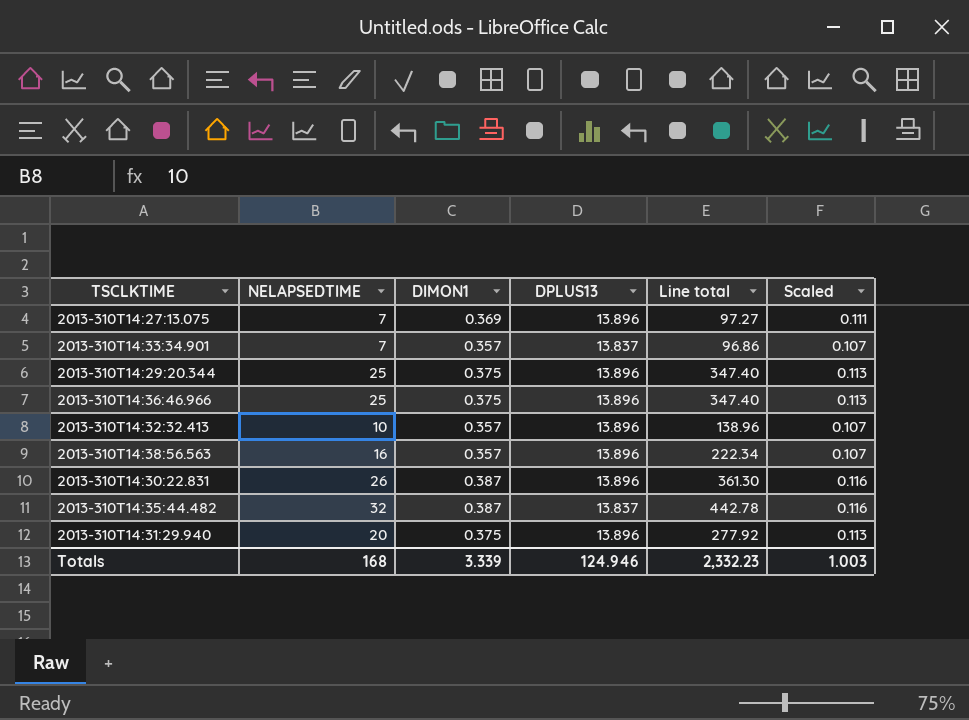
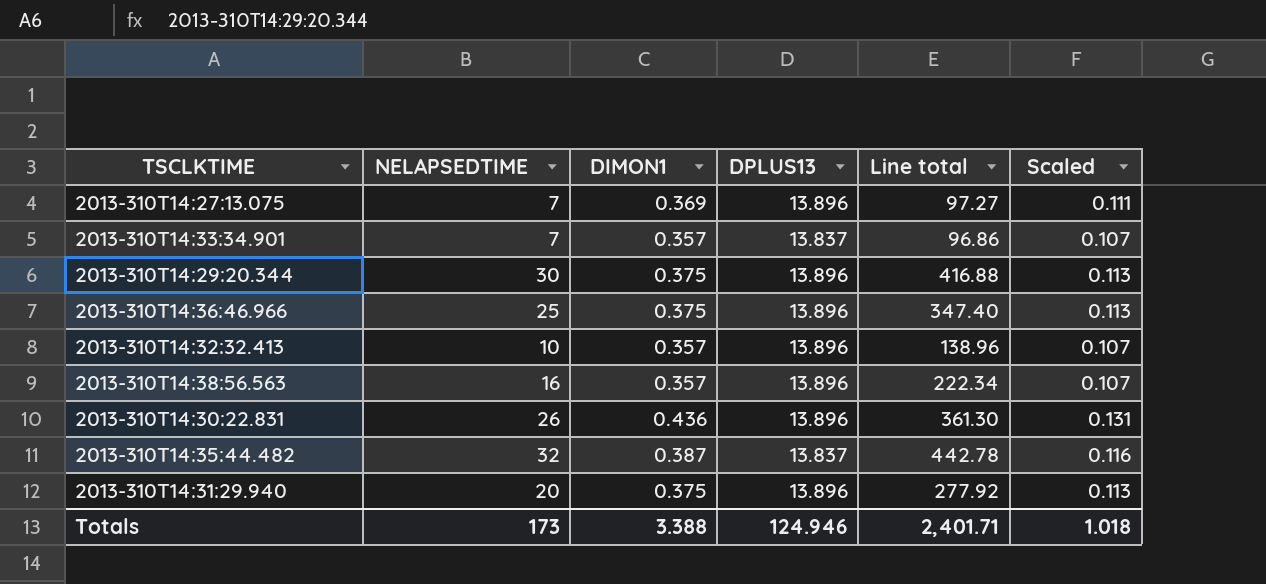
2013-310T14:29:20.344 | NELAPSEDTIME: 25 -> 30
2013-310T14:29:20.344 | Line total: 347.40 -> 416.88
2013-310T14:30:22.831 | DIMON1: 0.387 -> 0.436
2013-310T14:30:22.831 | Scaled: 0.116 -> 0.131
Totals | NELAPSEDTIME: 168 -> 173
Totals | DIMON1: 3.339 -> 3.388
Totals | Line total: 2,332.23 -> 2,401.71
Totals | Scaled: 1.003 -> 1.018

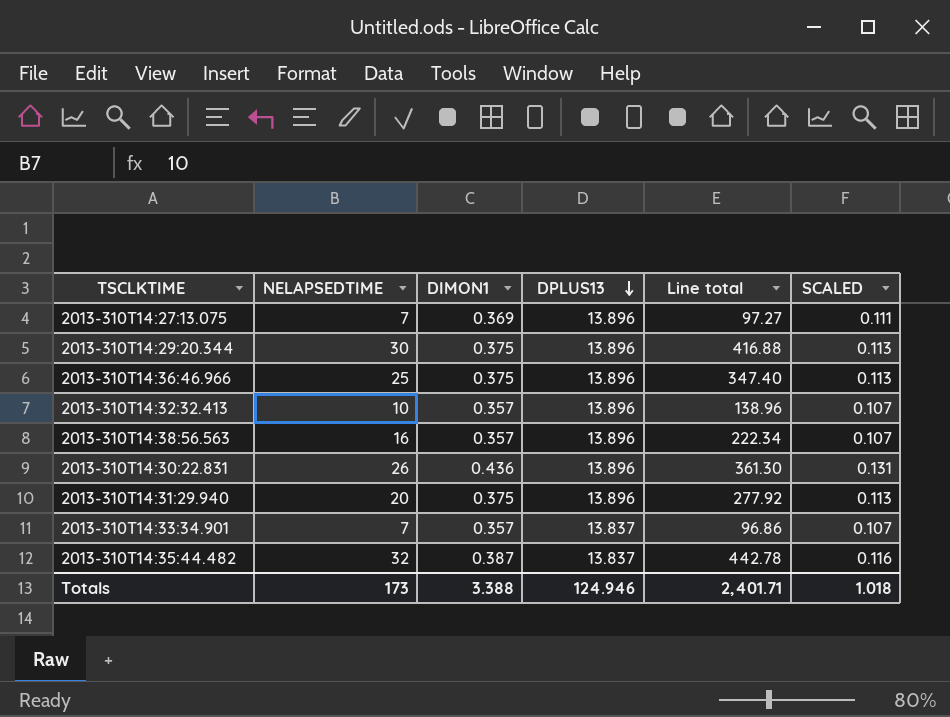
row order: none -> DPLUS13 descending
column name: Scaled -> SCALED

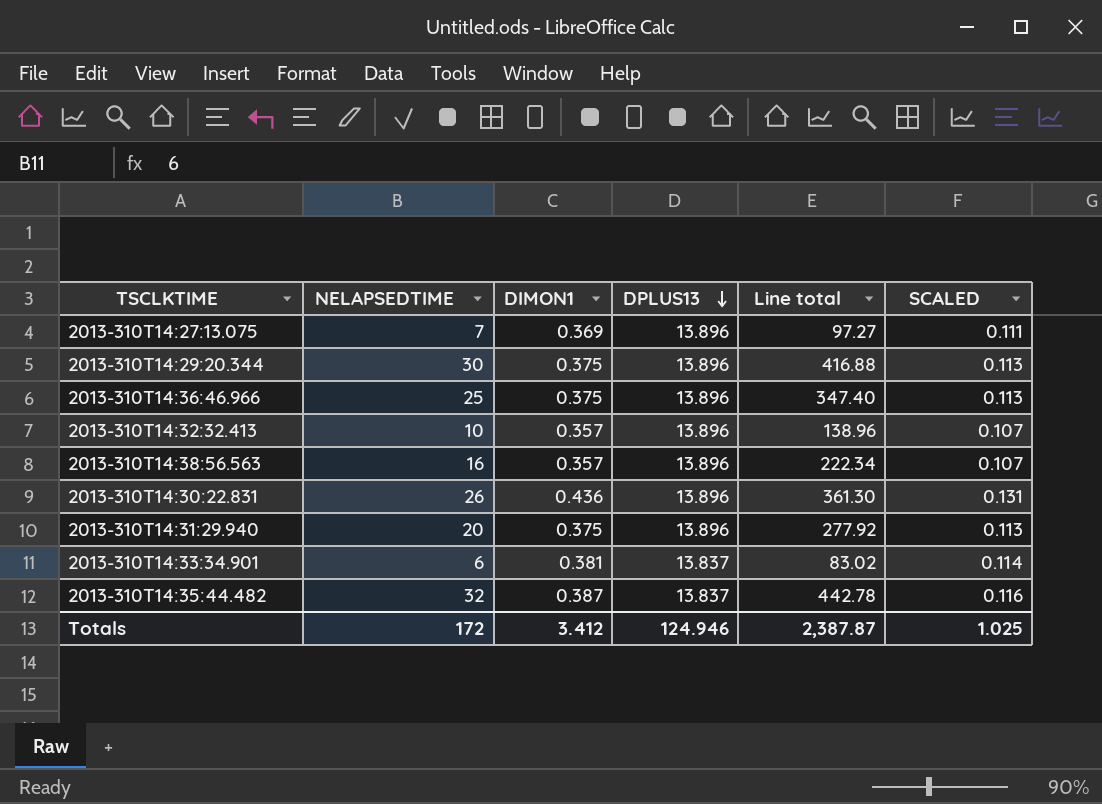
2013-310T14:33:34.901 | NELAPSEDTIME: 7 -> 6
2013-310T14:33:34.901 | DIMON1: 0.357 -> 0.381
2013-310T14:33:34.901 | Line total: 96.86 -> 83.02
2013-310T14:33:34.901 | SCALED: 0.107 -> 0.114
Totals | NELAPSEDTIME: 173 -> 172
Totals | DIMON1: 3.388 -> 3.412
Totals | Line total: 2,401.71 -> 2,387.87
Totals | SCALED: 1.018 -> 1.025

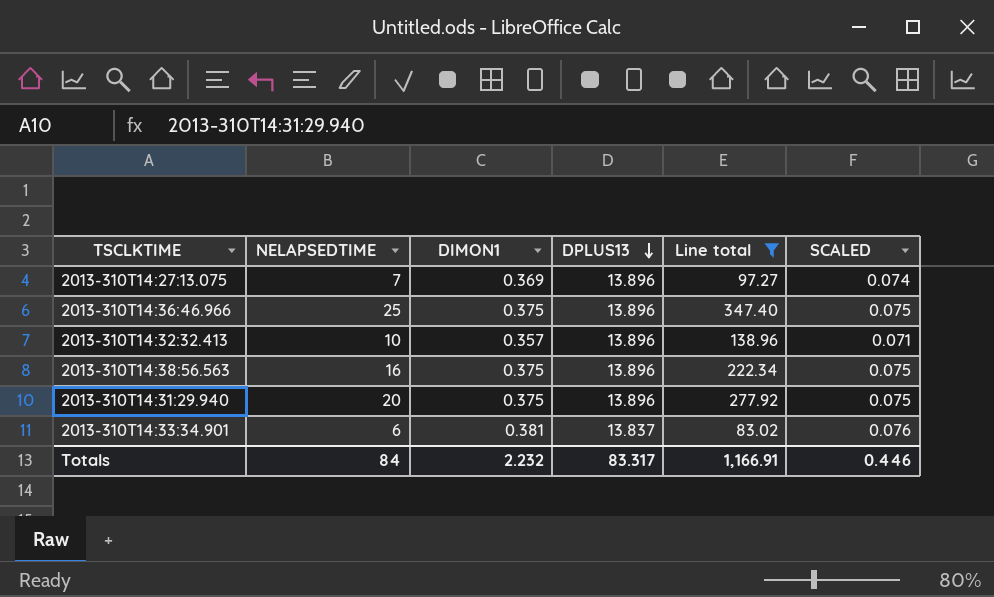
filter: none -> Line total <= 347.40
column SCALED | formula: [DIMON1] * 0.3 -> [DIMON1] * 0.2
2013-310T14:38:56.563 | DIMON1: 0.357 -> 0.375
Totals | NELAPSEDTIME: 172 -> 84
Totals | DIMON1: 3.412 -> 2.232
Totals | DPLUS13: 124.946 -> 83.317
Totals | Line total: 2,387.87 -> 1,166.91
Totals | SCALED: 1.025 -> 0.446

